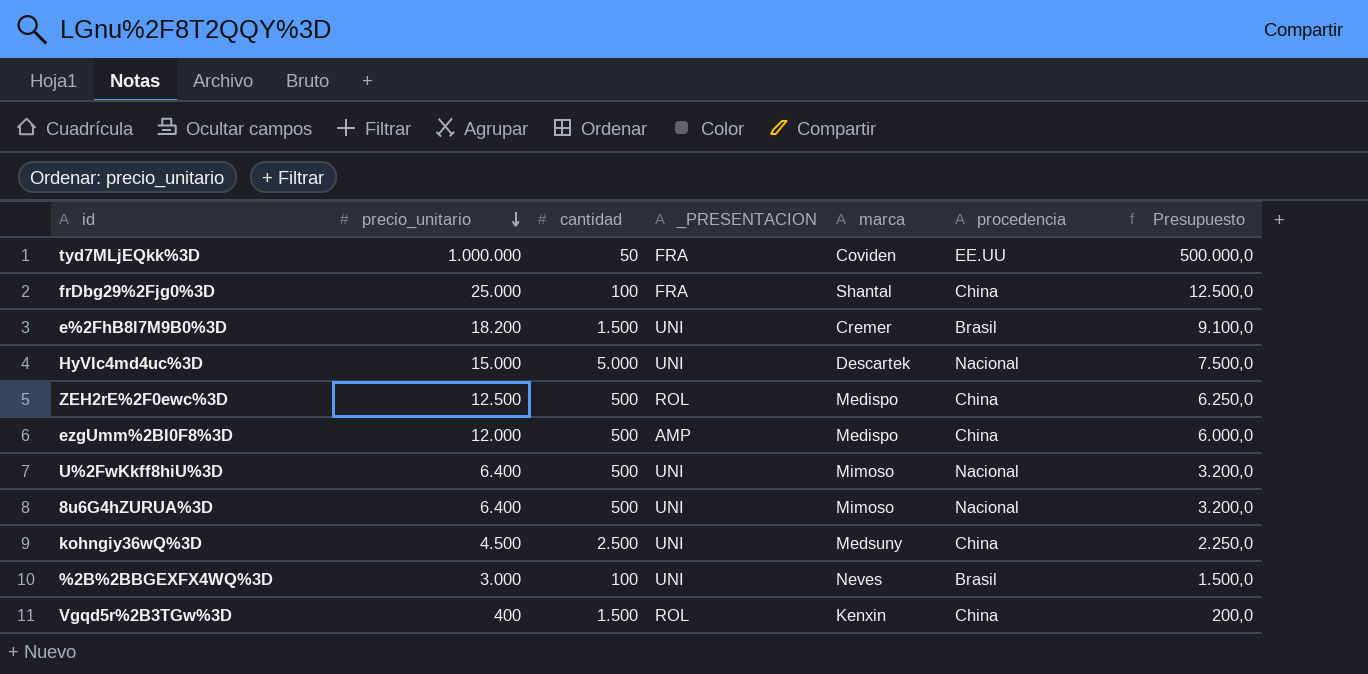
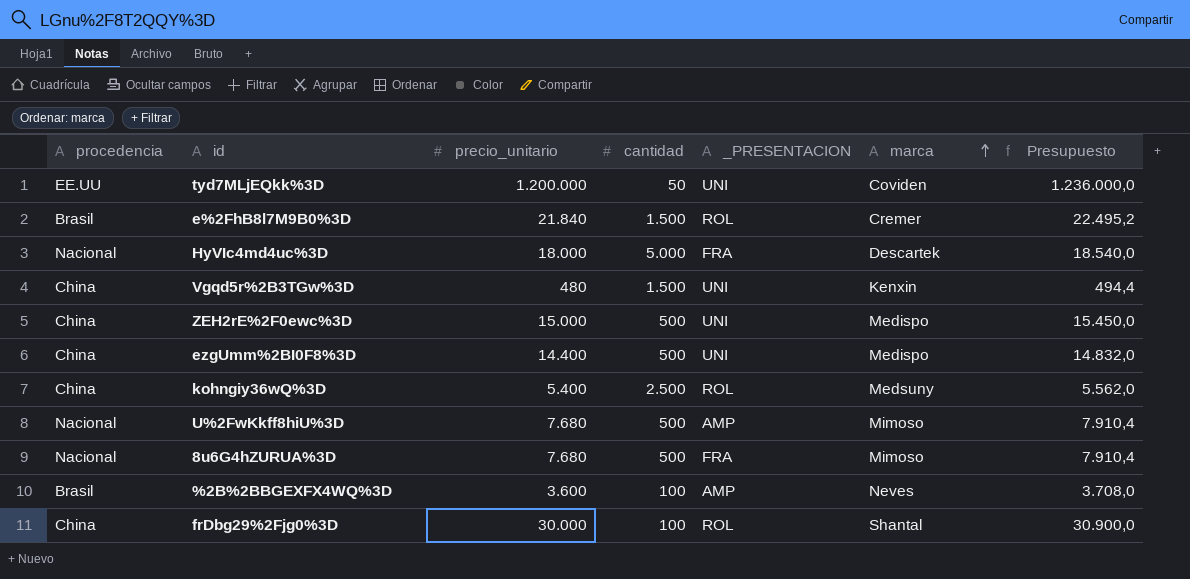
row order: precio_unitario descending -> marca ascending
column procedencia | position: 6 -> 1
column Presupuesto | formula: [precio_unitario] * 0,5 -> [precio_unitario] * 1,03
tyd7MLjEQkk%3D | precio_unitario: 1.000.000 -> 1.200.000
tyd7MLjEQkk%3D | _PRESENTACION: FRA -> UNI
e%2FhB8l7M9B0%3D | precio_unitario: 18.200 -> 21.840
e%2FhB8l7M9B0%3D | _PRESENTACION: UNI -> ROL
HyVIc4md4uc%3D | precio_unitario: 15.000 -> 18.000
HyVIc4md4uc%3D | _PRESENTACION: UNI -> FRA
Vgqd5r%2B3TGw%3D | precio_unitario: 400 -> 480
Vgqd5r%2B3TGw%3D | _PRESENTACION: ROL -> UNI
ZEH2rE%2F0ewc%3D | precio_unitario: 12.500 -> 15.000
ZEH2rE%2F0ewc%3D | _PRESENTACION: ROL -> UNI
ezgUmm%2BI0F8%3D | precio_unitario: 12.000 -> 14.400
ezgUmm%2BI0F8%3D | _PRESENTACION: AMP -> UNI
kohngiy36wQ%3D | precio_unitario: 4.500 -> 5.400
kohngiy36wQ%3D | _PRESENTACION: UNI -> ROL
U%2FwKkff8hiU%3D | precio_unitario: 6.400 -> 7.680
U%2FwKkff8hiU%3D | _PRESENTACION: UNI -> AMP
8u6G4hZURUA%3D | precio_unitario: 6.400 -> 7.680
8u6G4hZURUA%3D | _PRESENTACION: UNI -> FRA
%2B%2BBGEXFX4WQ%3D | precio_unitario: 3.000 -> 3.600
%2B%2BBGEXFX4WQ%3D | _PRESENTACION: UNI -> AMP
frDbg29%2Fjg0%3D | precio_unitario: 25.000 -> 30.000
frDbg29%2Fjg0%3D | _PRESENTACION: FRA -> ROL

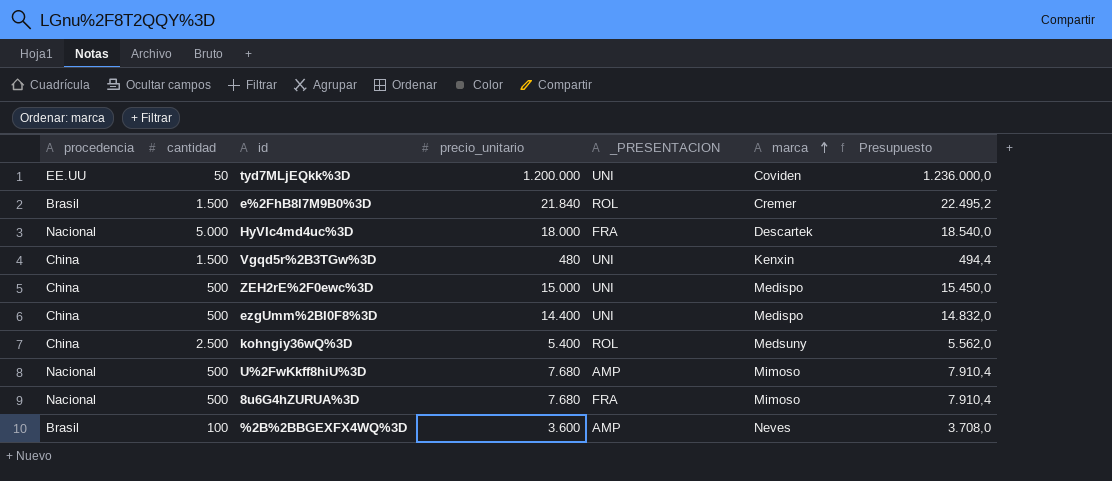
column cantidad | position: 4 -> 2
row frDbg29%2Fjg0%3D: China | 30.000 | 100 | ROL | Shantal | 30.900,0 -> none

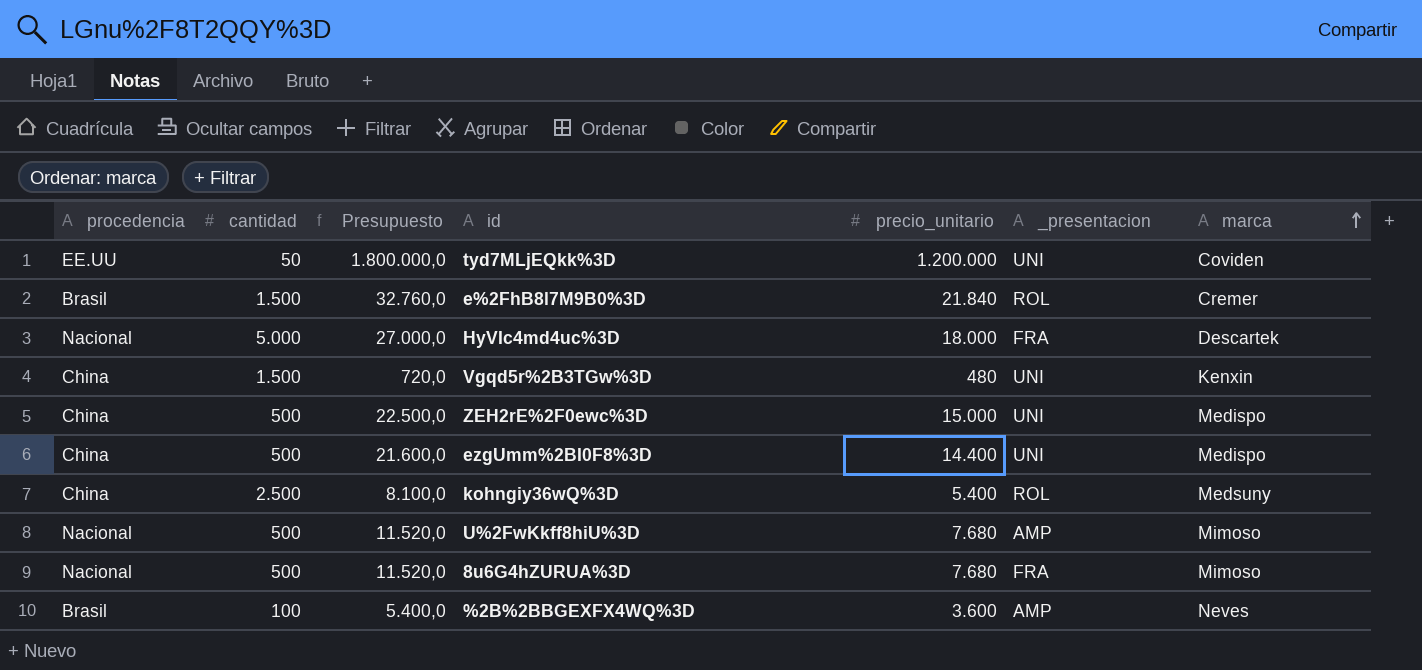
column Presupuesto | formula: [precio_unitario] * 1,03 -> [precio_unitario] * 1,5
column Presupuesto | position: 7 -> 3
column name: _PRESENTACION -> _presentacion

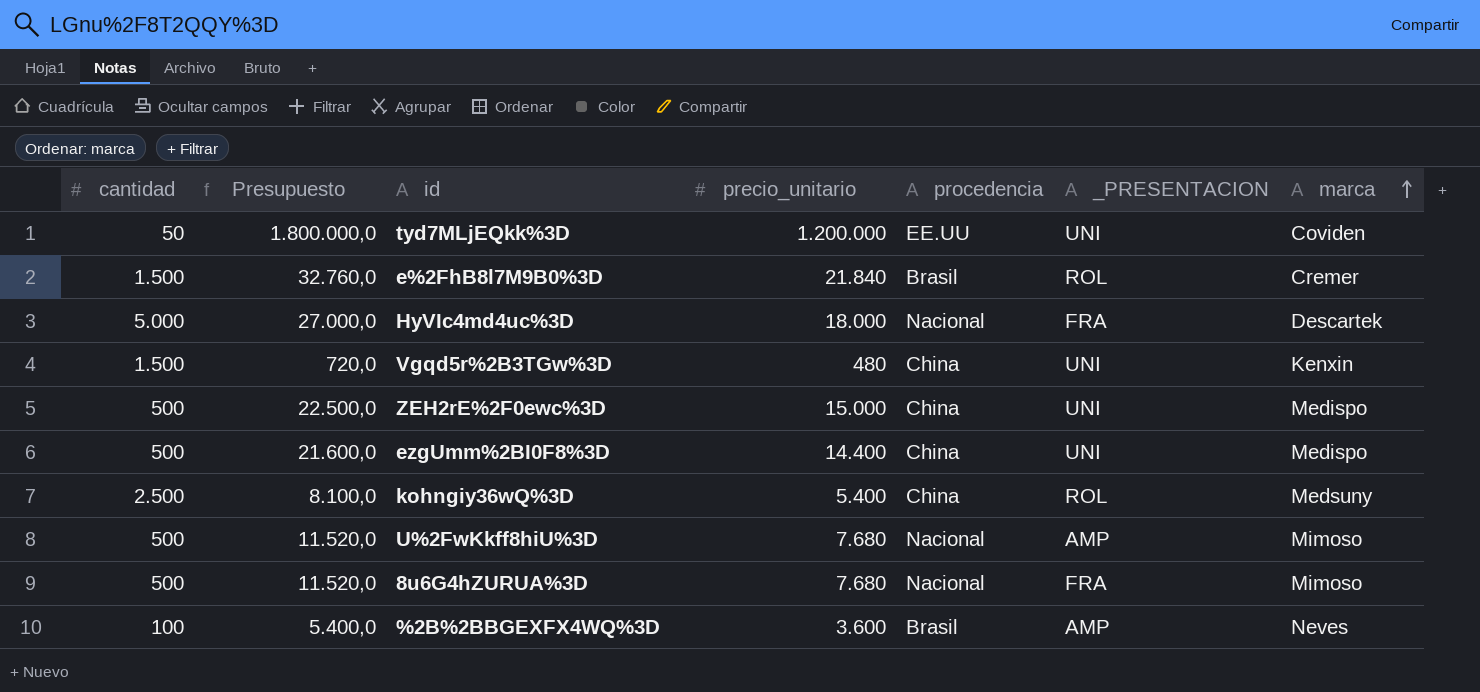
column procedencia | position: 1 -> 5
column name: _presentacion -> _PRESENTACION

